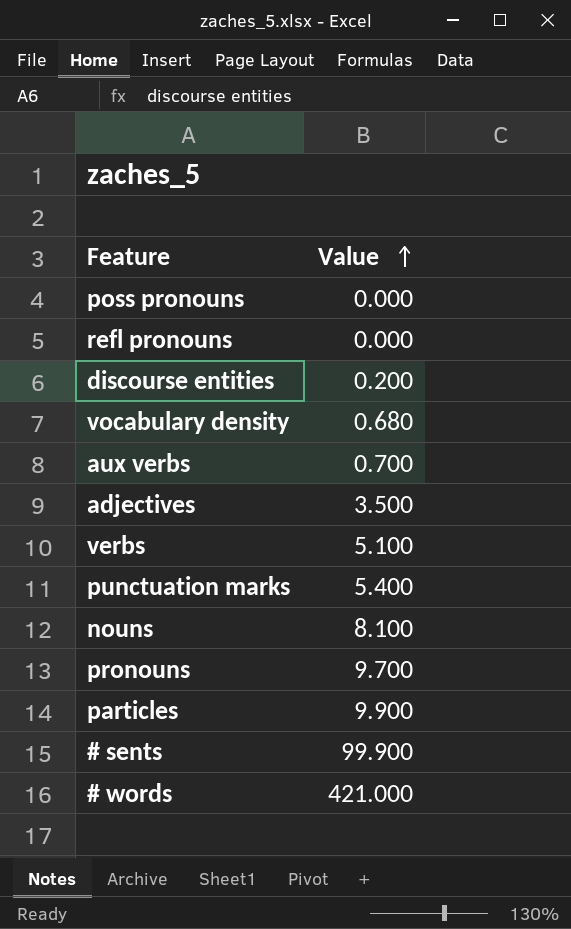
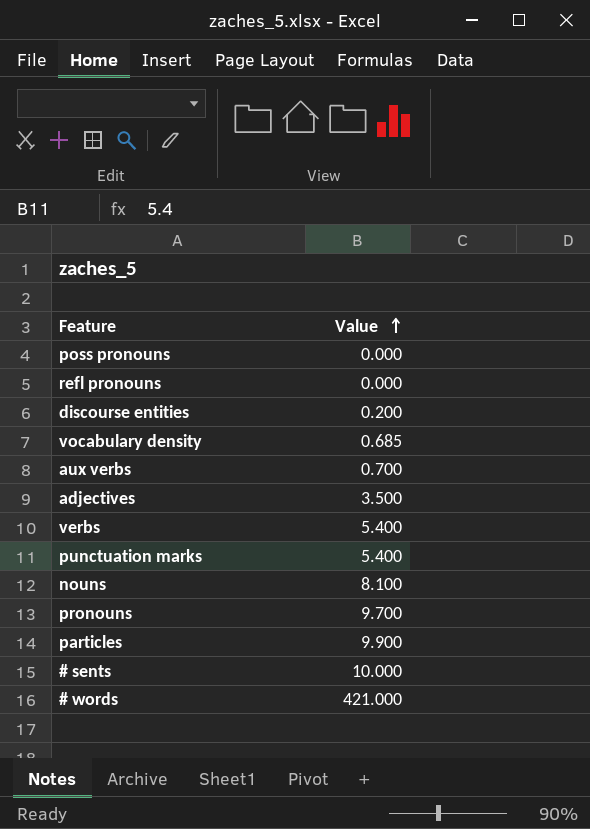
vocabulary density | Value: 0.680 -> 0.685
verbs | Value: 5.100 -> 5.400
# sents | Value: 99.900 -> 10.000

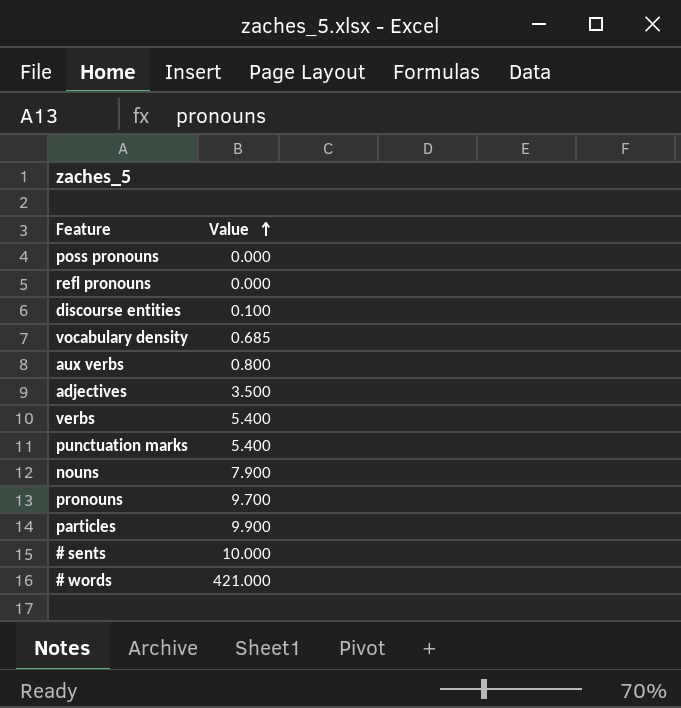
discourse entities | Value: 0.200 -> 0.100
aux verbs | Value: 0.700 -> 0.800
nouns | Value: 8.100 -> 7.900

